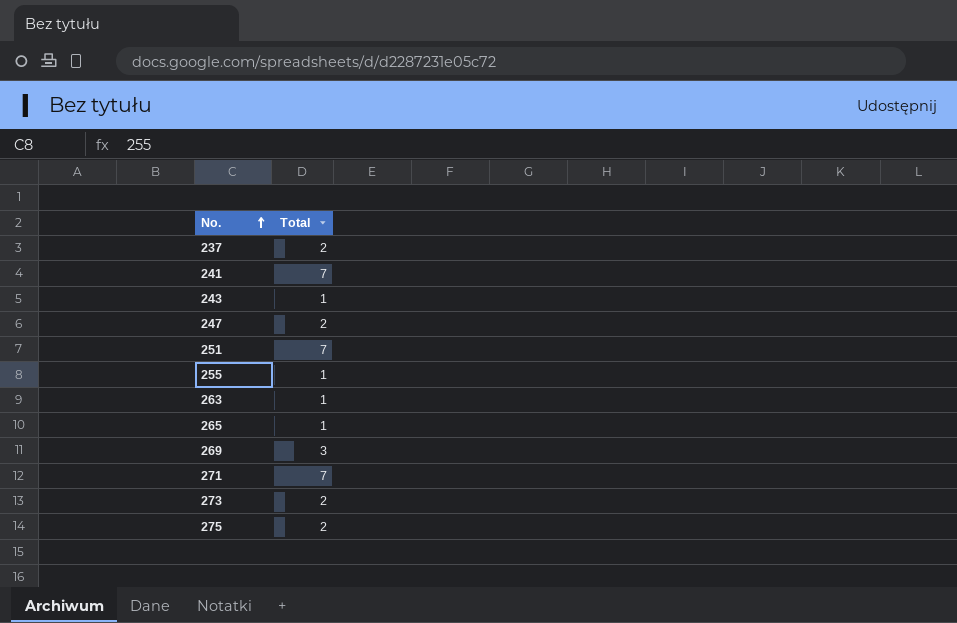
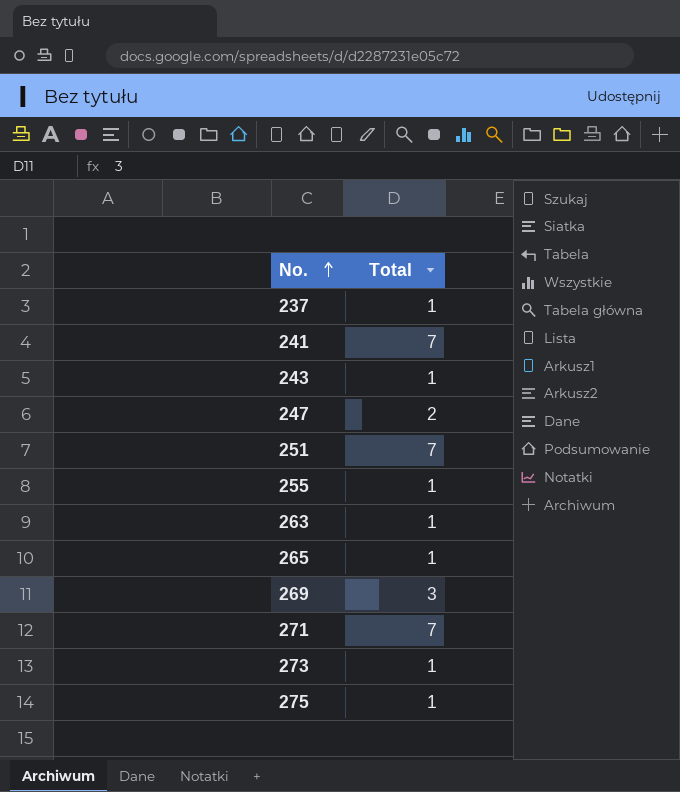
237 | Total: 2 -> 1
273 | Total: 2 -> 1
275 | Total: 2 -> 1

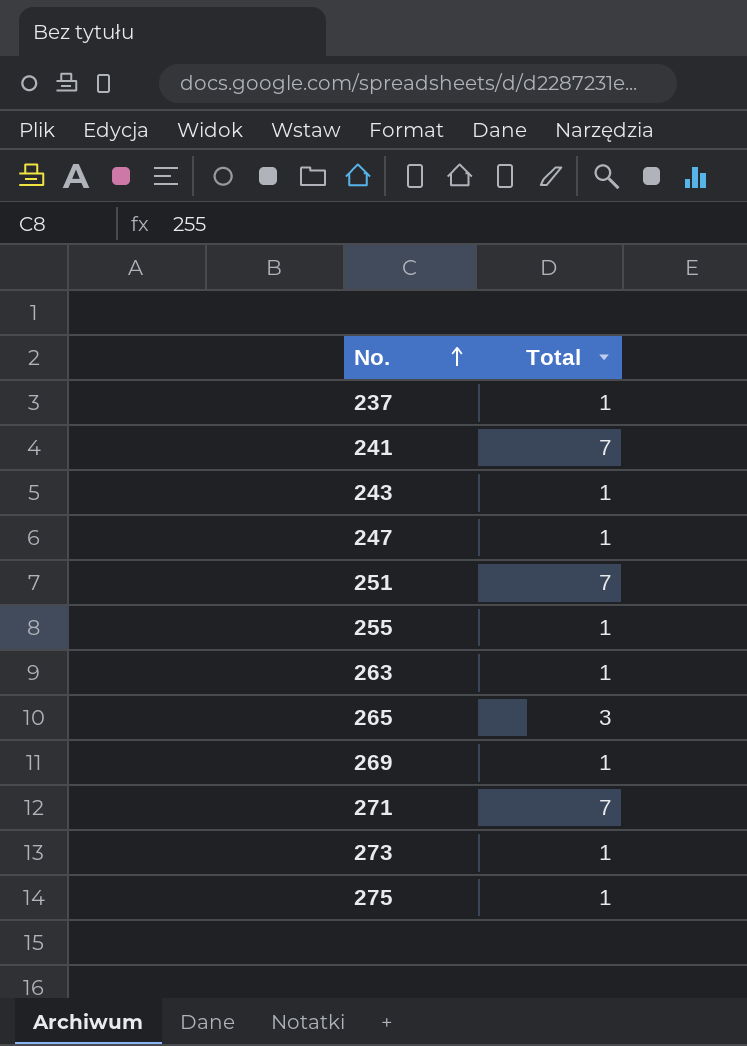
247 | Total: 2 -> 1
265 | Total: 1 -> 3
269 | Total: 3 -> 1

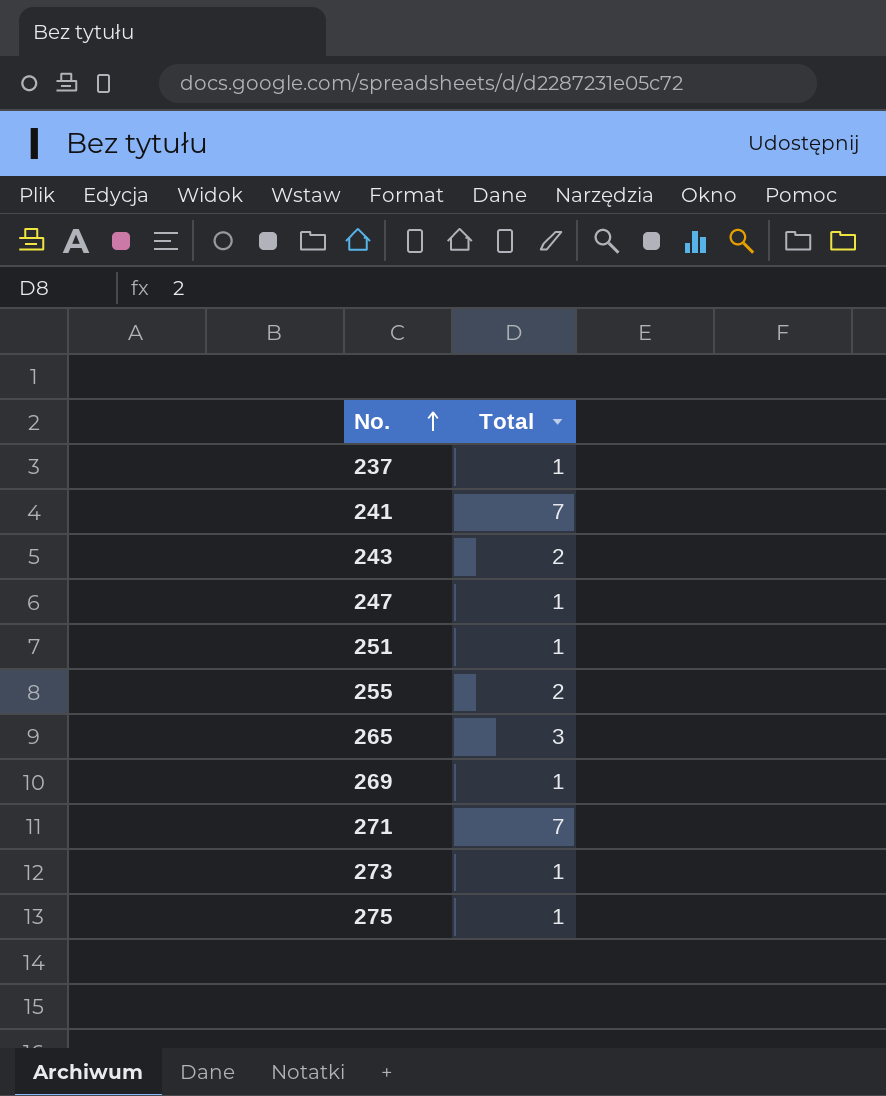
row 263: 1 -> none
243 | Total: 1 -> 2
251 | Total: 7 -> 1
255 | Total: 1 -> 2

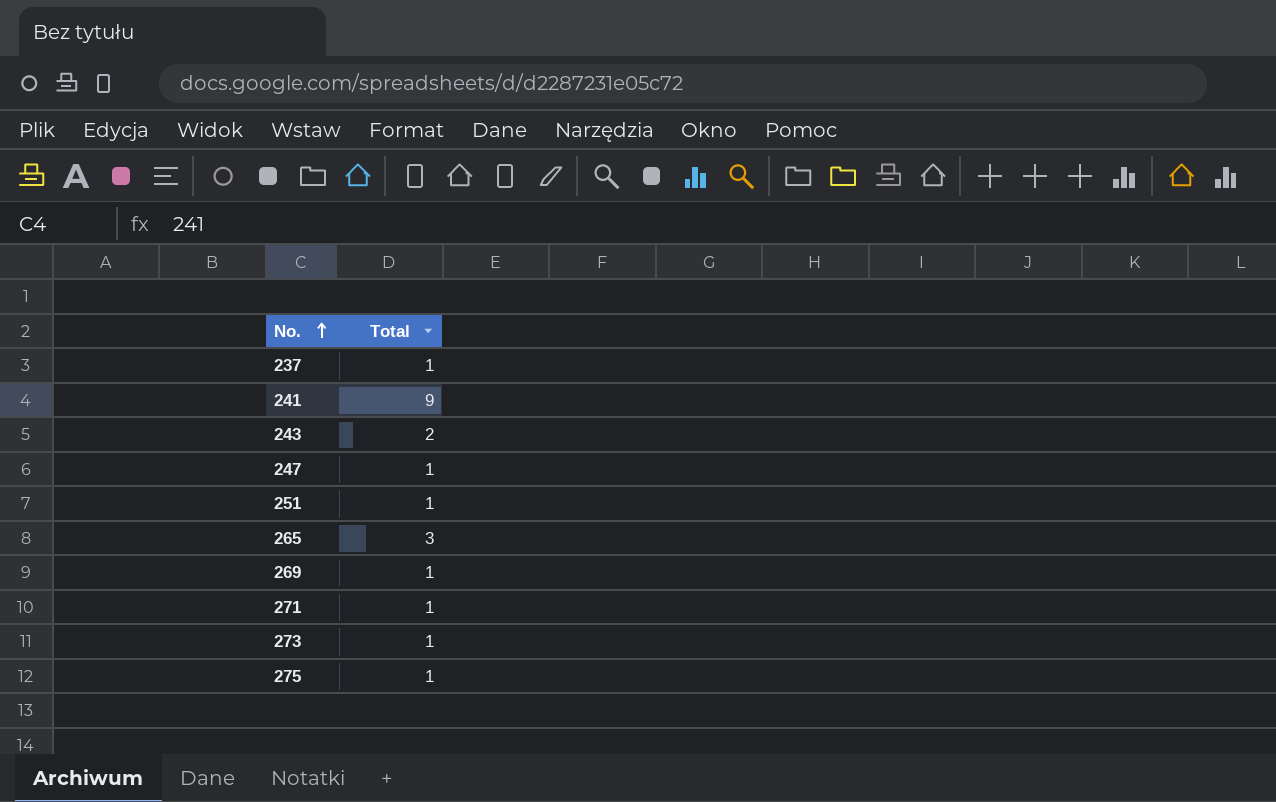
row 255: 2 -> none
241 | Total: 7 -> 9
271 | Total: 7 -> 1

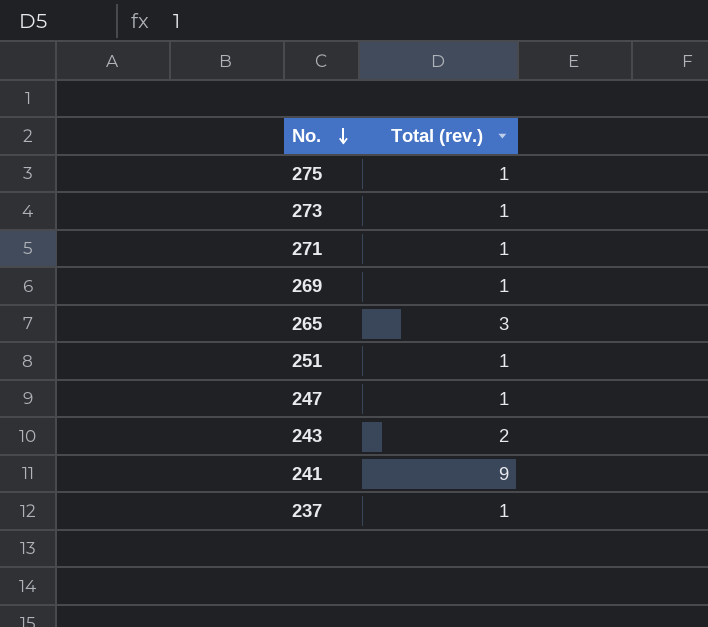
row order: No. ascending -> No. descending
column name: Total -> Total (rev.)

